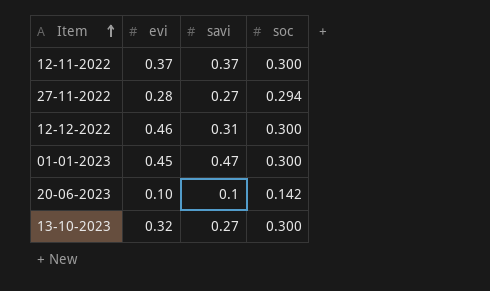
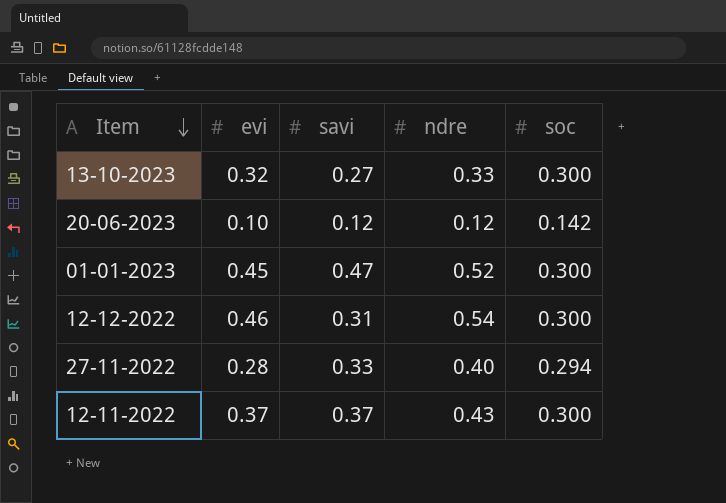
row order: Item ascending -> Item descending
column ndre | position: none -> 4
20-06-2023 | savi: 0.1 -> 0.12
27-11-2022 | savi: 0.27 -> 0.33

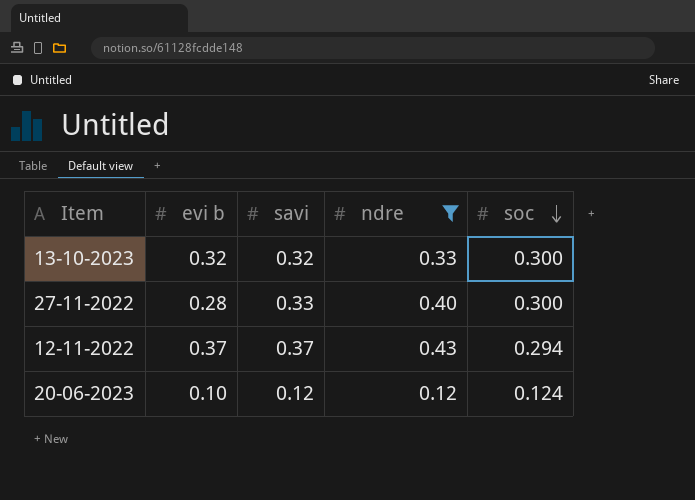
filter: none -> ndre <= 0.43
row order: Item descending -> soc descending
column name: evi -> evi b
13-10-2023 | savi: 0.27 -> 0.32
27-11-2022 | soc: 0.294 -> 0.300
12-11-2022 | soc: 0.300 -> 0.294
20-06-2023 | soc: 0.142 -> 0.124

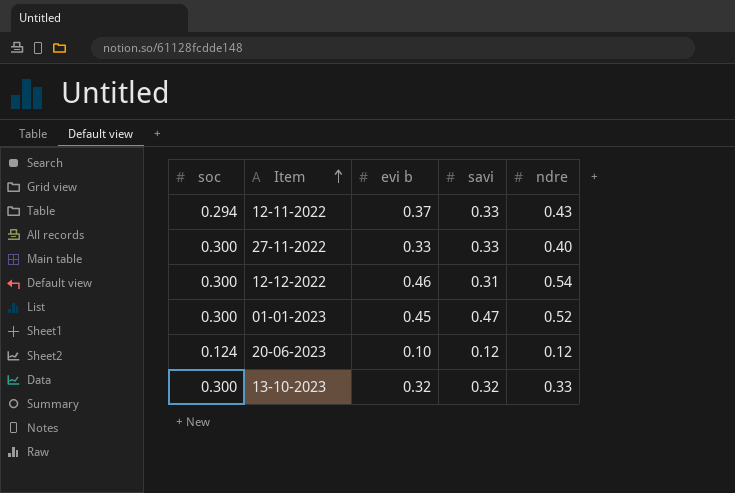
filter: ndre <= 0.43 -> none
row order: soc descending -> Item ascending
column soc | position: 5 -> 1
12-11-2022 | savi: 0.37 -> 0.33
27-11-2022 | evi b: 0.28 -> 0.33

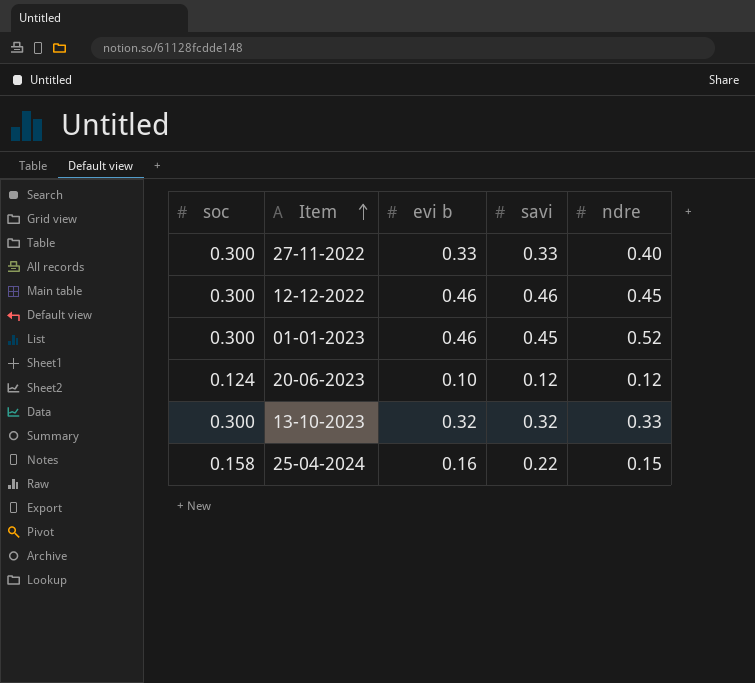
row 12-11-2022: 0.294 | 0.37 | 0.33 | 0.43 -> none
12-12-2022 | savi: 0.31 -> 0.46
12-12-2022 | ndre: 0.54 -> 0.45
01-01-2023 | evi b: 0.45 -> 0.46
01-01-2023 | savi: 0.47 -> 0.45
row 25-04-2024: none -> 0.158 | 0.16 | 0.22 | 0.15

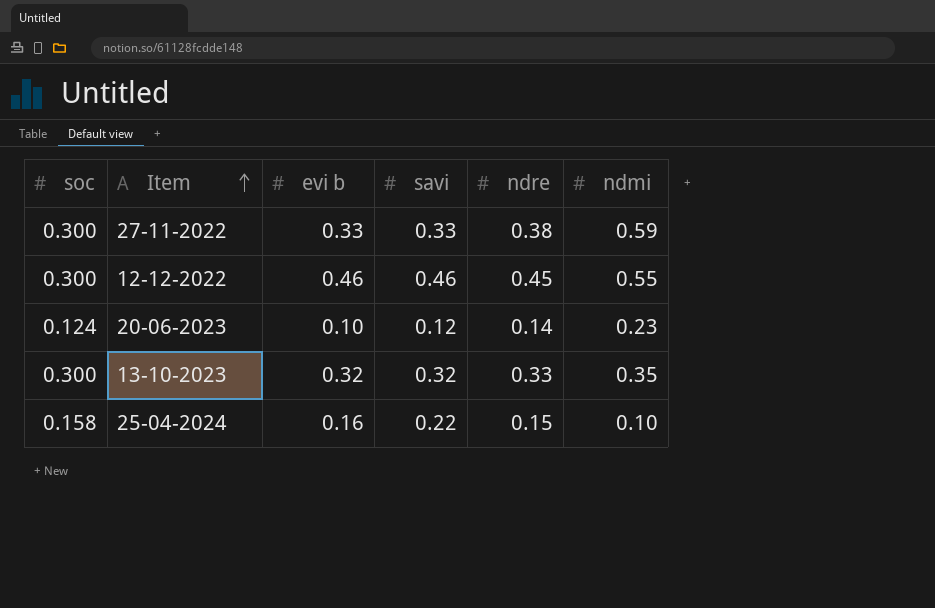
column ndmi | position: none -> 6
row 01-01-2023: 0.300 | 0.46 | 0.45 | 0.52 -> none
27-11-2022 | ndre: 0.40 -> 0.38
20-06-2023 | ndre: 0.12 -> 0.14

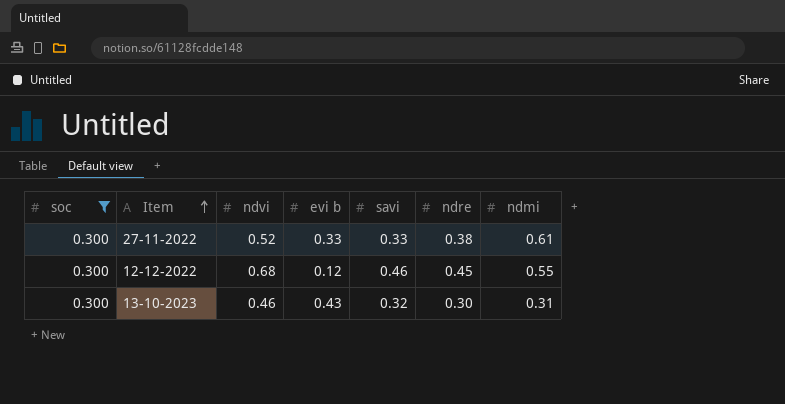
filter: none -> soc = 0.300
column ndvi | position: none -> 3
27-11-2022 | ndmi: 0.59 -> 0.61
12-12-2022 | evi b: 0.46 -> 0.12
13-10-2023 | evi b: 0.32 -> 0.43
13-10-2023 | ndre: 0.33 -> 0.30
13-10-2023 | ndmi: 0.35 -> 0.31

